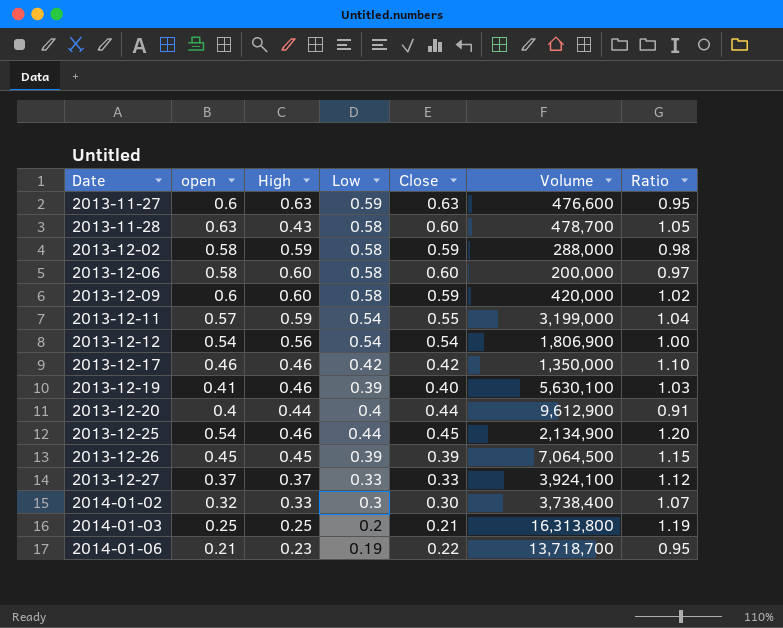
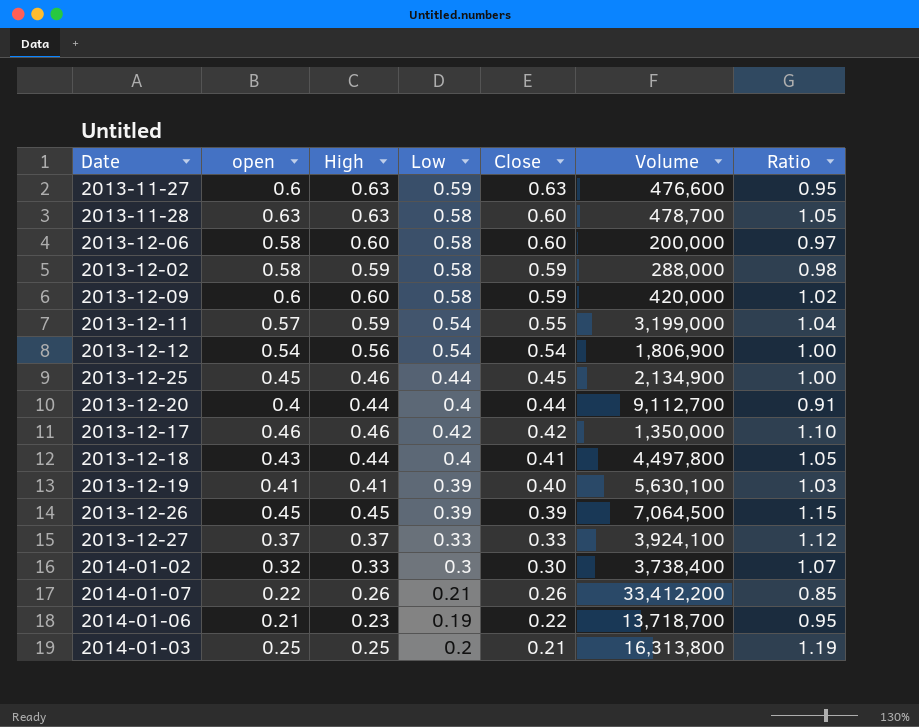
row order: Date ascending -> Close descending
2013-11-28 | High: 0.43 -> 0.63
2013-12-25 | open: 0.54 -> 0.45
2013-12-25 | Ratio: 1.20 -> 1.00
2013-12-20 | Volume: 9,612,900 -> 9,112,700
row 2013-12-18: none -> 0.43 | 0.44 | 0.4 | 0.41 | 4,497,800 | 1.05
2013-12-19 | High: 0.46 -> 0.41
row 2014-01-07: none -> 0.22 | 0.26 | 0.21 | 0.26 | 33,412,200 | 0.85

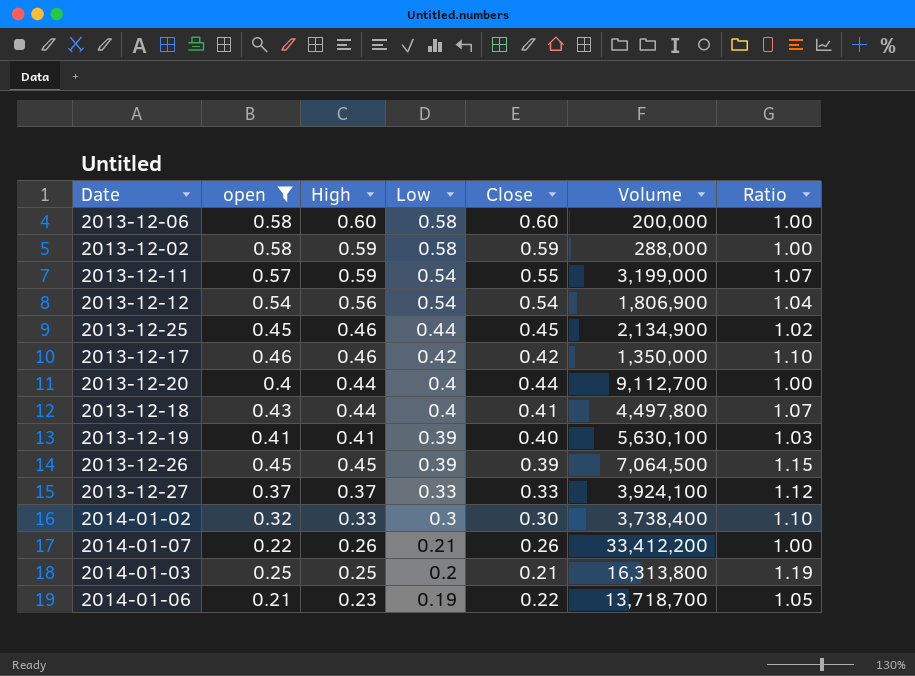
filter: none -> open <= 0.58
row order: Close descending -> Low descending
column Ratio | formula: [open] / [Close] -> [High] / [Close]

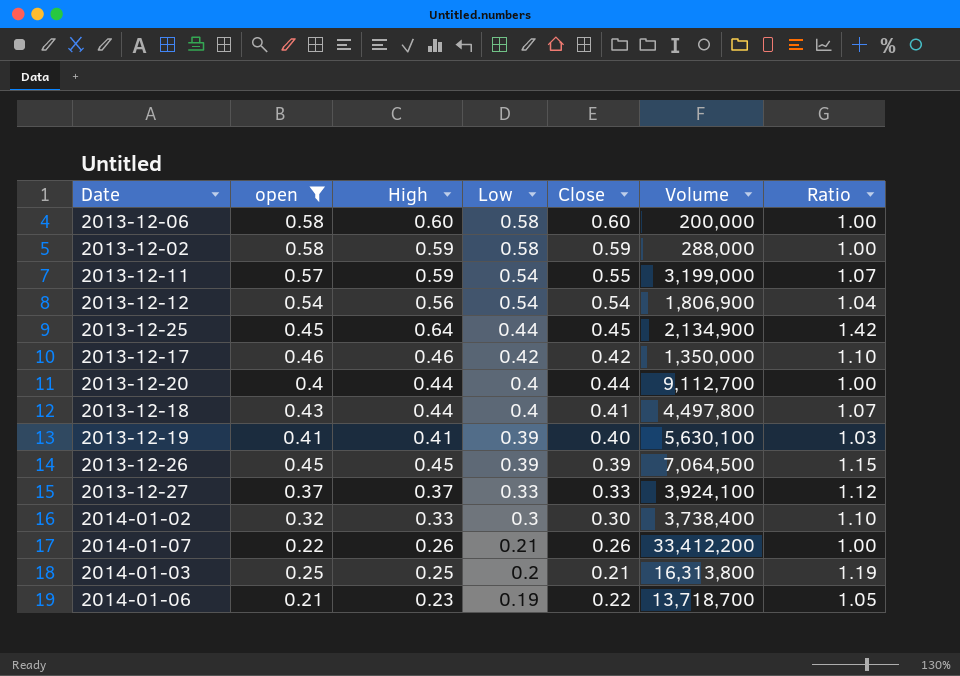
2013-12-25 | High: 0.46 -> 0.64
2013-12-25 | Ratio: 1.02 -> 1.42

